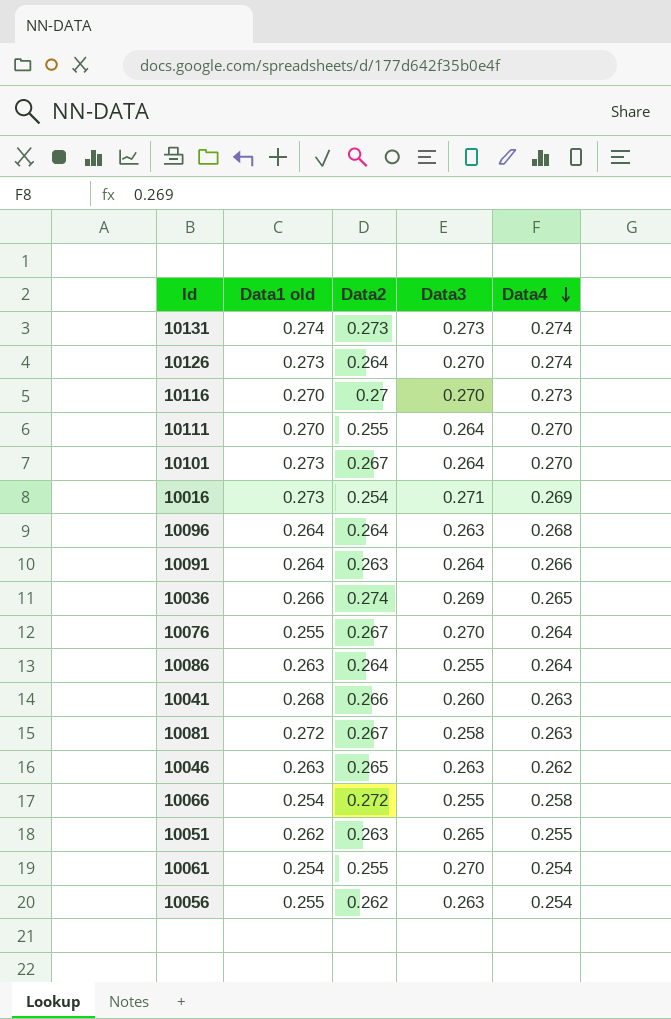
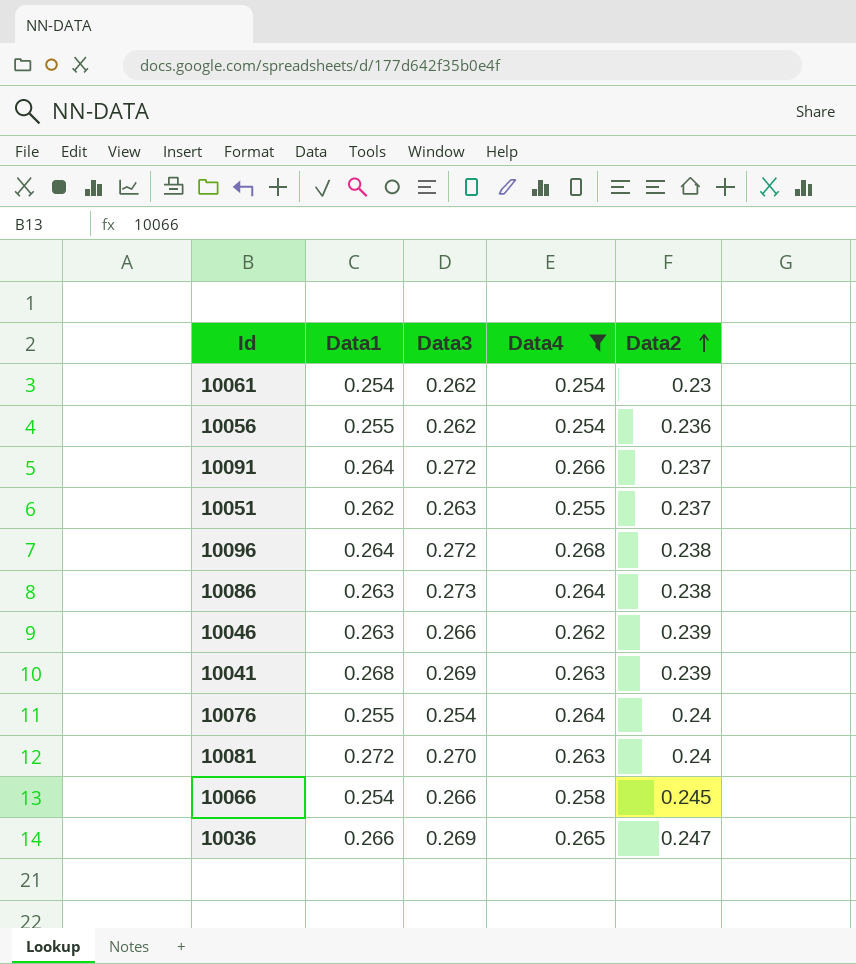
filter: none -> Data4 <= 0.268
row order: Data4 descending -> Data2 ascending
column name: Data1 old -> Data1
column Data2 | position: 3 -> 5
10061 | Data3: 0.270 -> 0.262
10061 | Data2: 0.255 -> 0.23
10056 | Data3: 0.263 -> 0.262
10056 | Data2: 0.262 -> 0.236
10091 | Data3: 0.264 -> 0.272
10091 | Data2: 0.263 -> 0.237
10051 | Data3: 0.265 -> 0.263
10051 | Data2: 0.263 -> 0.237
10096 | Data3: 0.263 -> 0.272
10096 | Data2: 0.264 -> 0.238
10086 | Data3: 0.255 -> 0.273
10086 | Data2: 0.264 -> 0.238
10046 | Data3: 0.263 -> 0.266
10046 | Data2: 0.265 -> 0.239
10041 | Data3: 0.260 -> 0.269
10041 | Data2: 0.266 -> 0.239
10076 | Data3: 0.270 -> 0.254
10076 | Data2: 0.267 -> 0.24
10081 | Data3: 0.258 -> 0.270
10081 | Data2: 0.267 -> 0.24
10066 | Data3: 0.255 -> 0.266
10066 | Data2: 0.272 -> 0.245
10036 | Data2: 0.274 -> 0.247

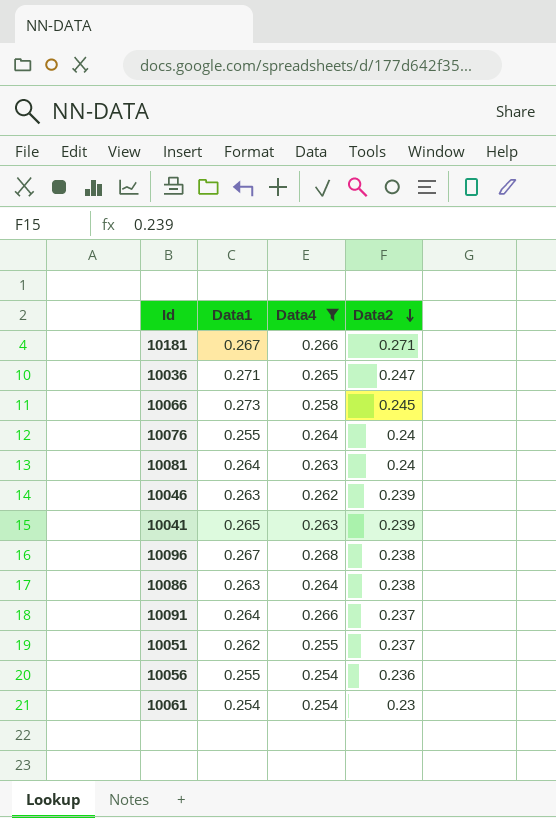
row order: Data2 ascending -> Data2 descending
column Data3 | position: 3 -> none
row 10181: none -> 0.267 | 0.266 | 0.271
10036 | Data1: 0.266 -> 0.271
10066 | Data1: 0.254 -> 0.273
10081 | Data1: 0.272 -> 0.264
10041 | Data1: 0.268 -> 0.265
10096 | Data1: 0.264 -> 0.267

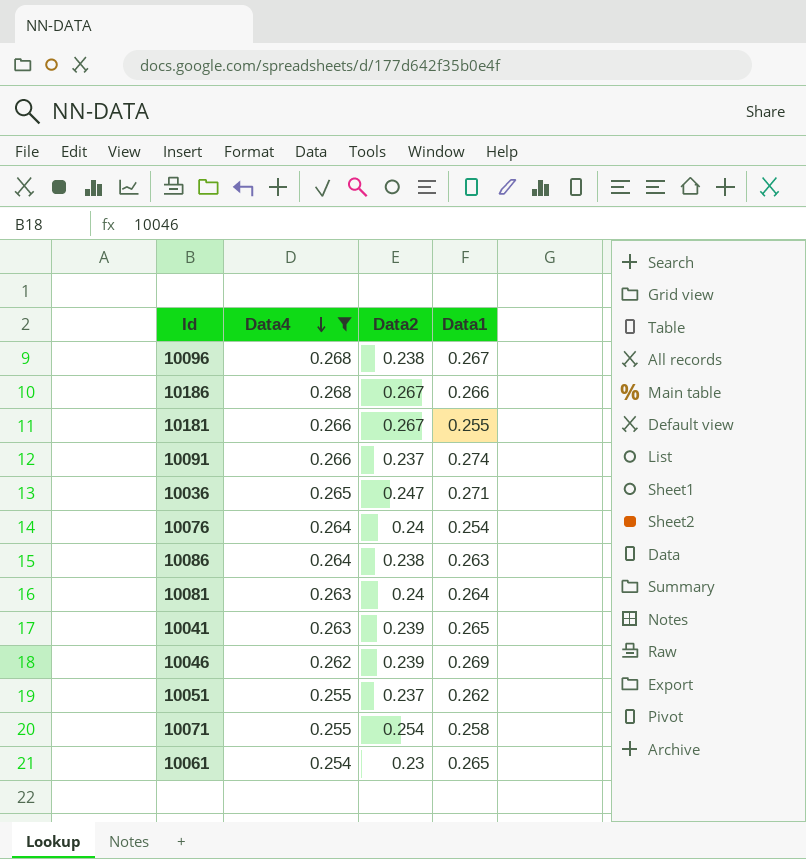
row order: Data2 descending -> Data4 descending
column Data1 | position: 2 -> 4
row 10066: 0.273 | 0.258 | 0.245 -> none
row 10056: 0.255 | 0.254 | 0.236 -> none
row 10186: none -> 0.268 | 0.267 | 0.266
10181 | Data2: 0.271 -> 0.267
10181 | Data1: 0.267 -> 0.255
10091 | Data1: 0.264 -> 0.274
10076 | Data1: 0.255 -> 0.254
10046 | Data1: 0.263 -> 0.269
row 10071: none -> 0.255 | 0.254 | 0.258
10061 | Data1: 0.254 -> 0.265

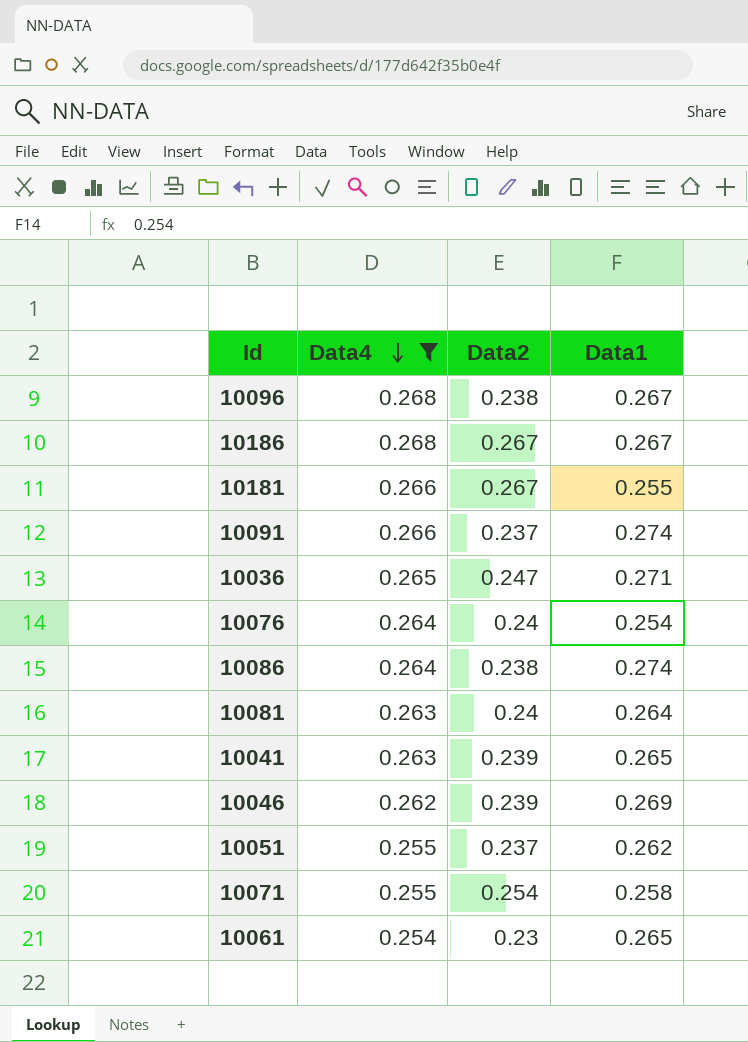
10186 | Data1: 0.266 -> 0.267
10086 | Data1: 0.263 -> 0.274

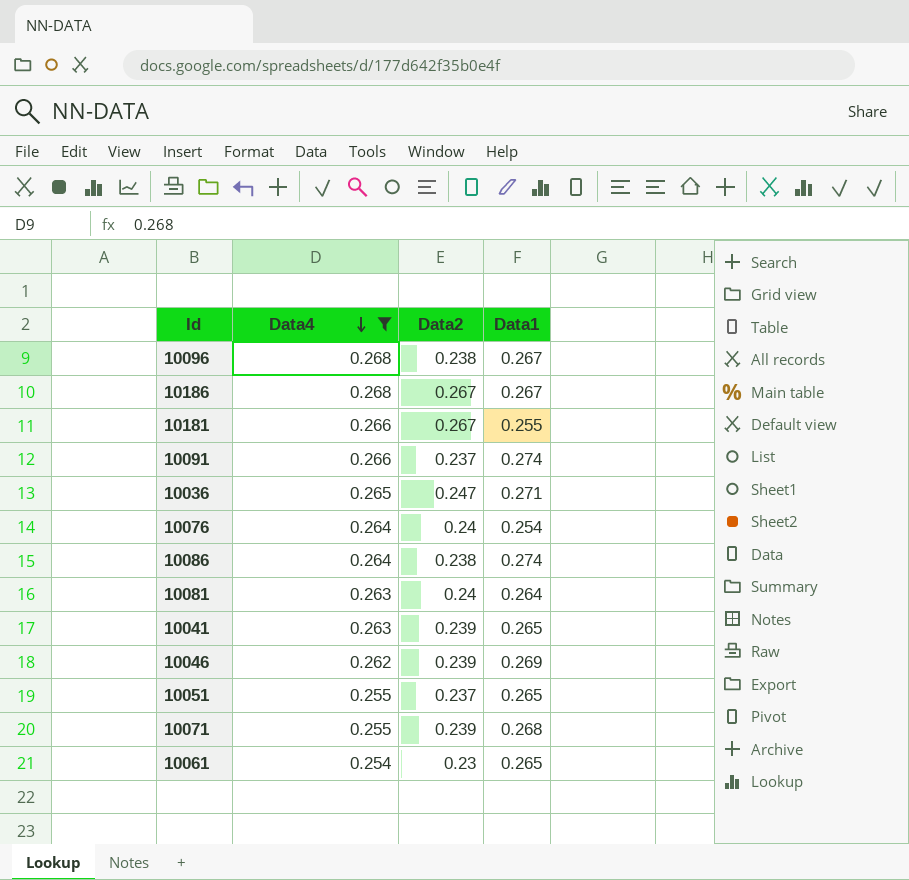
10051 | Data1: 0.262 -> 0.265
10071 | Data2: 0.254 -> 0.239
10071 | Data1: 0.258 -> 0.268

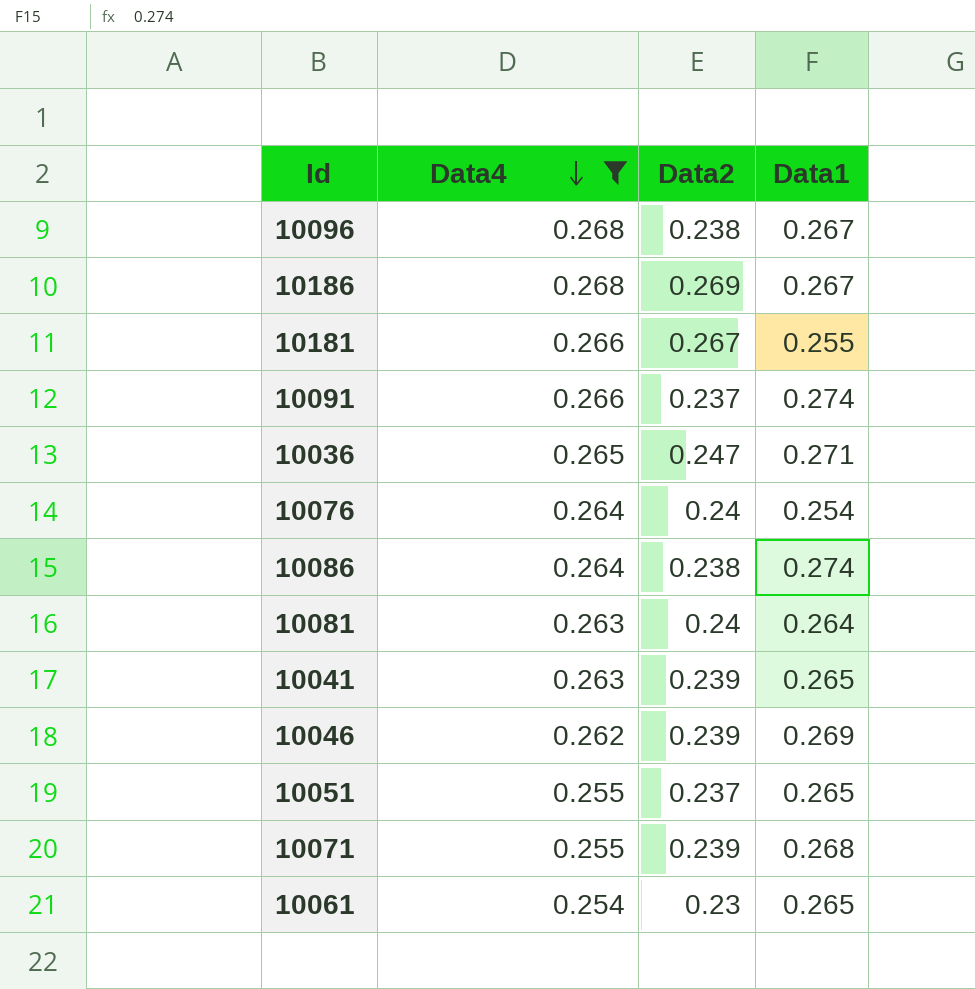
10186 | Data2: 0.267 -> 0.269

